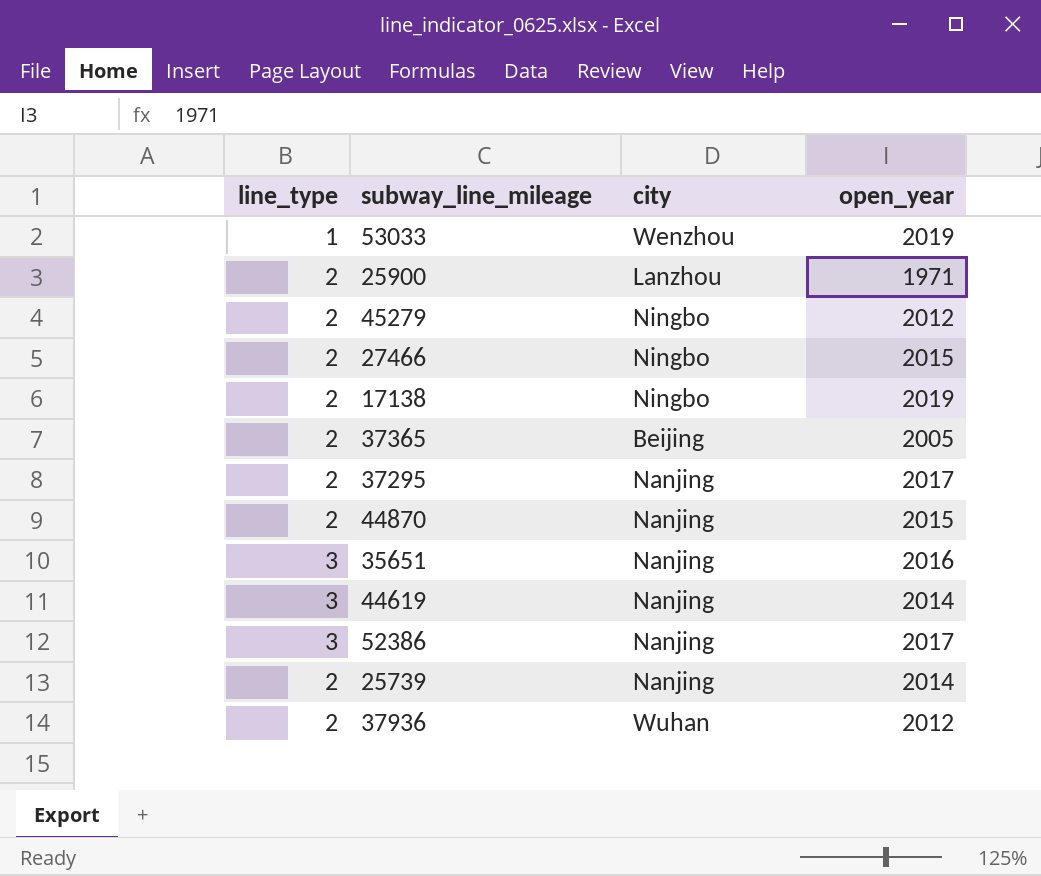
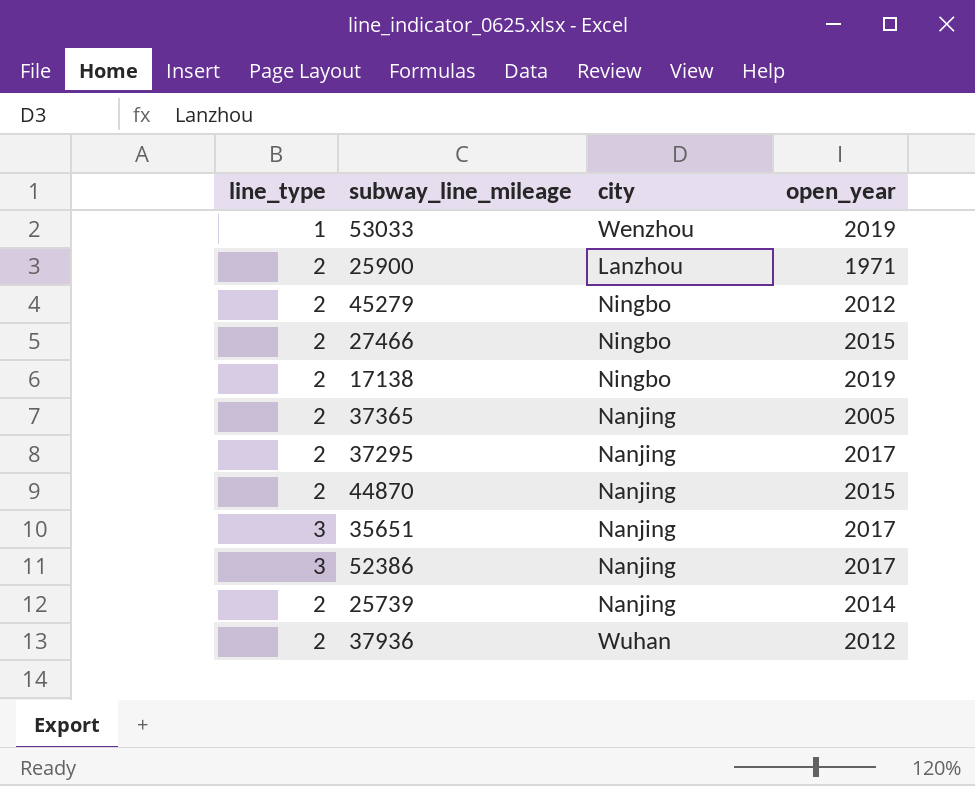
row 44619: 3 | Nanjing | 2014 -> none
37365 | city: Beijing -> Nanjing
35651 | open_year: 2016 -> 2017

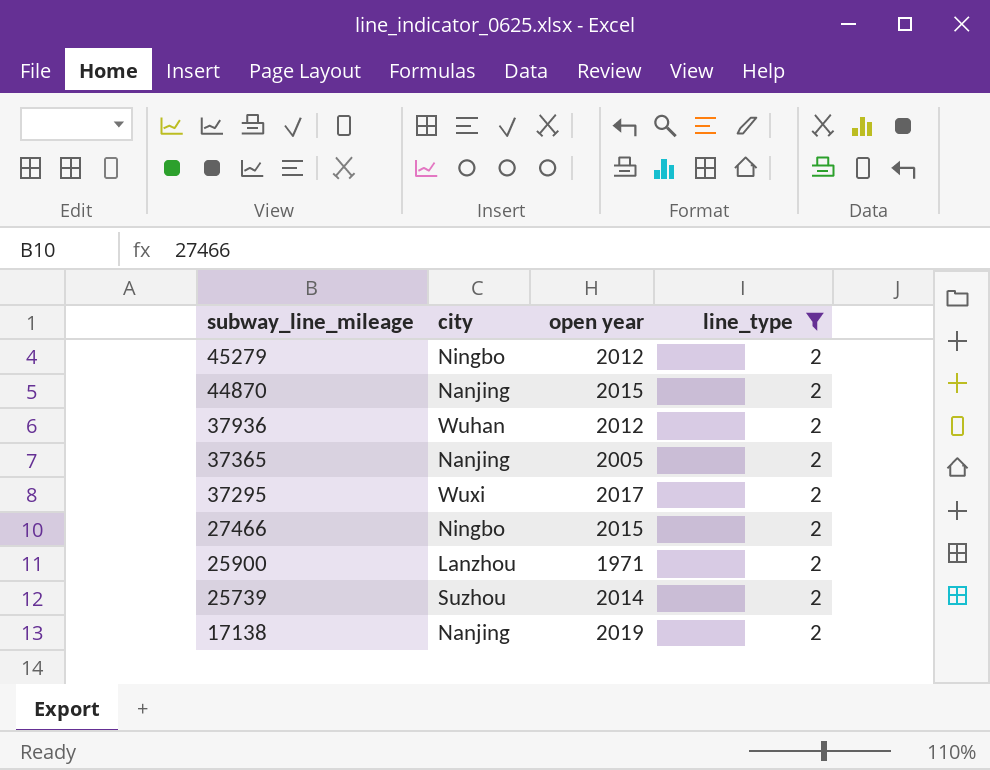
filter: none -> line_type = 2
row order: none -> subway_line_mileage descending
column name: open_year -> open year
column line_type | position: 1 -> 4
37295 | city: Nanjing -> Wuxi
25739 | city: Nanjing -> Suzhou
17138 | city: Ningbo -> Nanjing

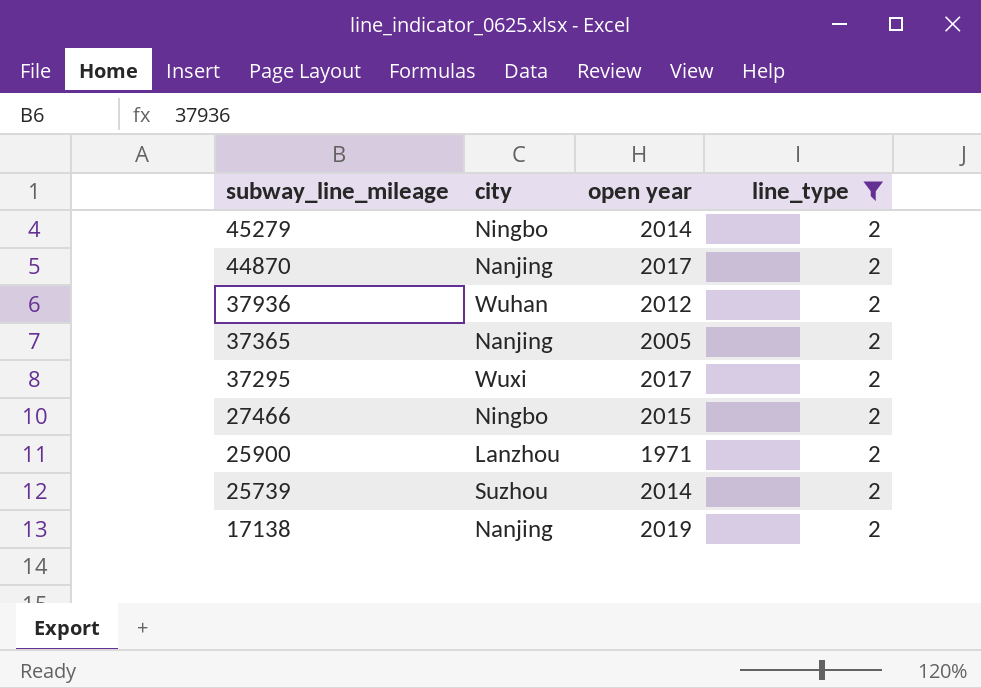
45279 | open year: 2012 -> 2014
44870 | open year: 2015 -> 2017

